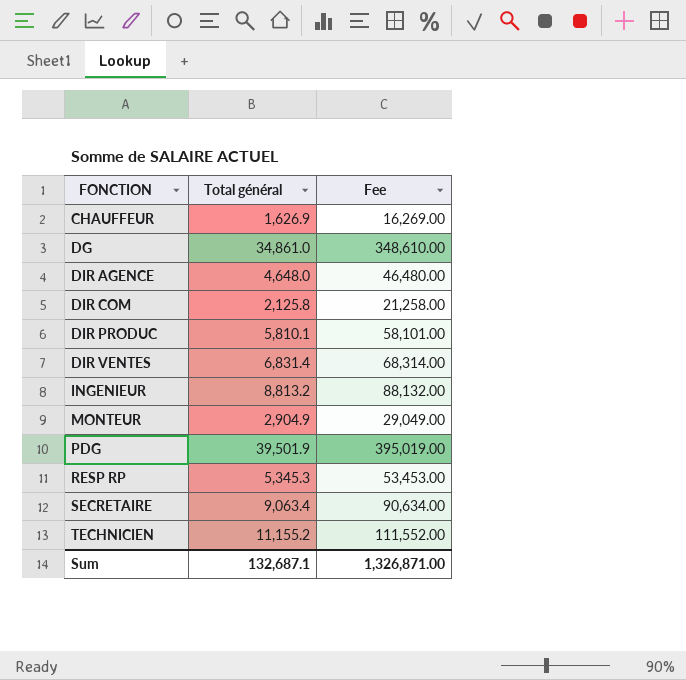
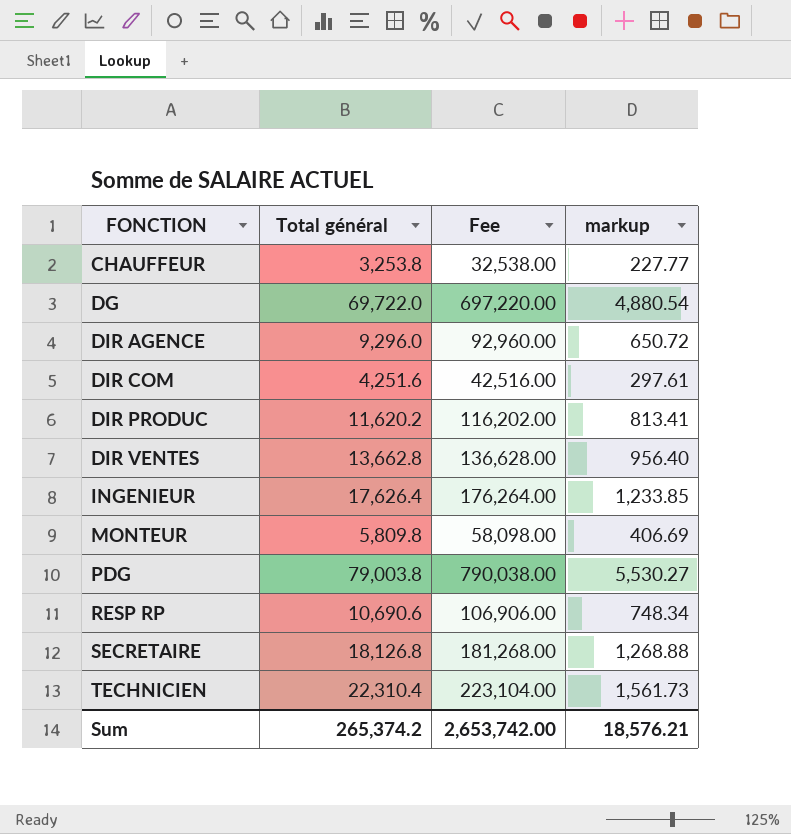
column markup | formula: none -> [Total général] * 0.07
CHAUFFEUR | Total général: 1,626.9 -> 3,253.8
CHAUFFEUR | Fee: 16,269.00 -> 32,538.00
DG | Total général: 34,861.0 -> 69,722.0
DG | Fee: 348,610.00 -> 697,220.00
DIR AGENCE | Total général: 4,648.0 -> 9,296.0
DIR AGENCE | Fee: 46,480.00 -> 92,960.00
DIR COM | Total général: 2,125.8 -> 4,251.6
DIR COM | Fee: 21,258.00 -> 42,516.00
DIR PRODUC | Total général: 5,810.1 -> 11,620.2
DIR PRODUC | Fee: 58,101.00 -> 116,202.00
DIR VENTES | Total général: 6,831.4 -> 13,662.8
DIR VENTES | Fee: 68,314.00 -> 136,628.00
INGENIEUR | Total général: 8,813.2 -> 17,626.4
INGENIEUR | Fee: 88,132.00 -> 176,264.00
MONTEUR | Total général: 2,904.9 -> 5,809.8
MONTEUR | Fee: 29,049.00 -> 58,098.00
PDG | Total général: 39,501.9 -> 79,003.8
PDG | Fee: 395,019.00 -> 790,038.00
RESP RP | Total général: 5,345.3 -> 10,690.6
RESP RP | Fee: 53,453.00 -> 106,906.00
SECRETAIRE | Total général: 9,063.4 -> 18,126.8
SECRETAIRE | Fee: 90,634.00 -> 181,268.00
TECHNICIEN | Total général: 11,155.2 -> 22,310.4
TECHNICIEN | Fee: 111,552.00 -> 223,104.00
Sum | Total général: 132,687.1 -> 265,374.2
Sum | Fee: 1,326,871.00 -> 2,653,742.00

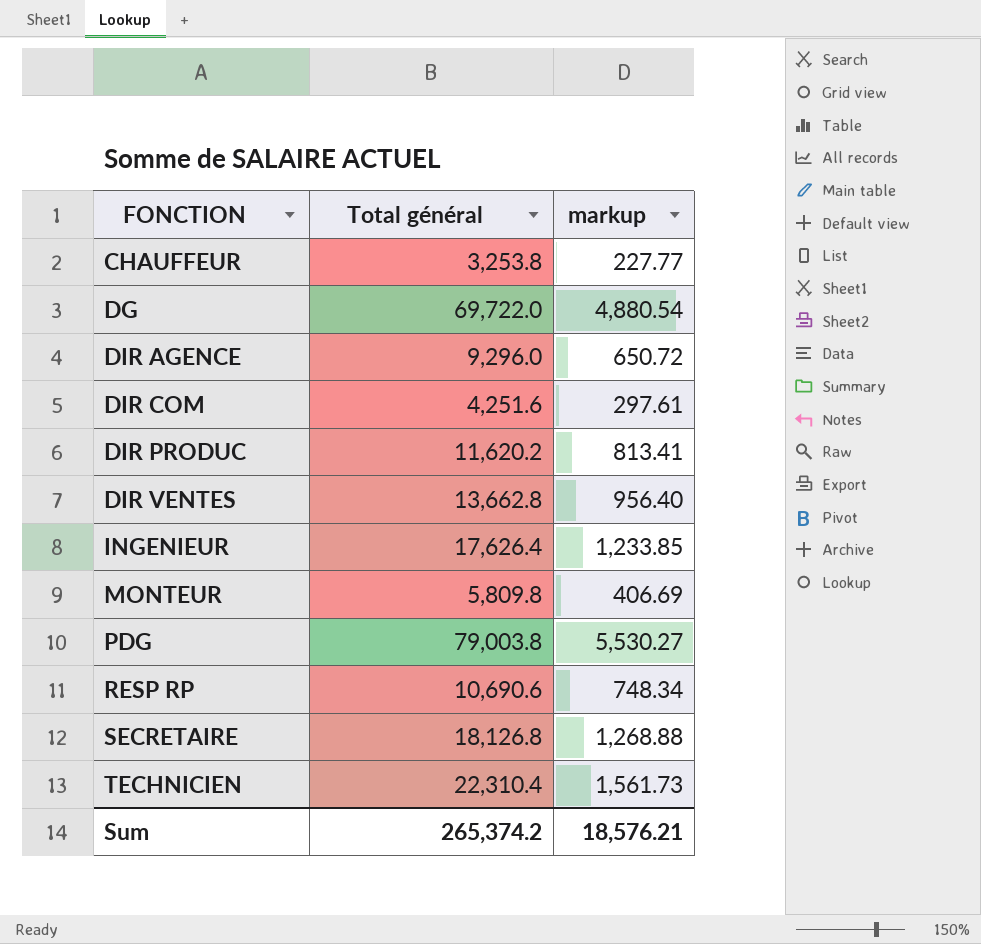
column Fee | formula: [Total général] * 10 -> none

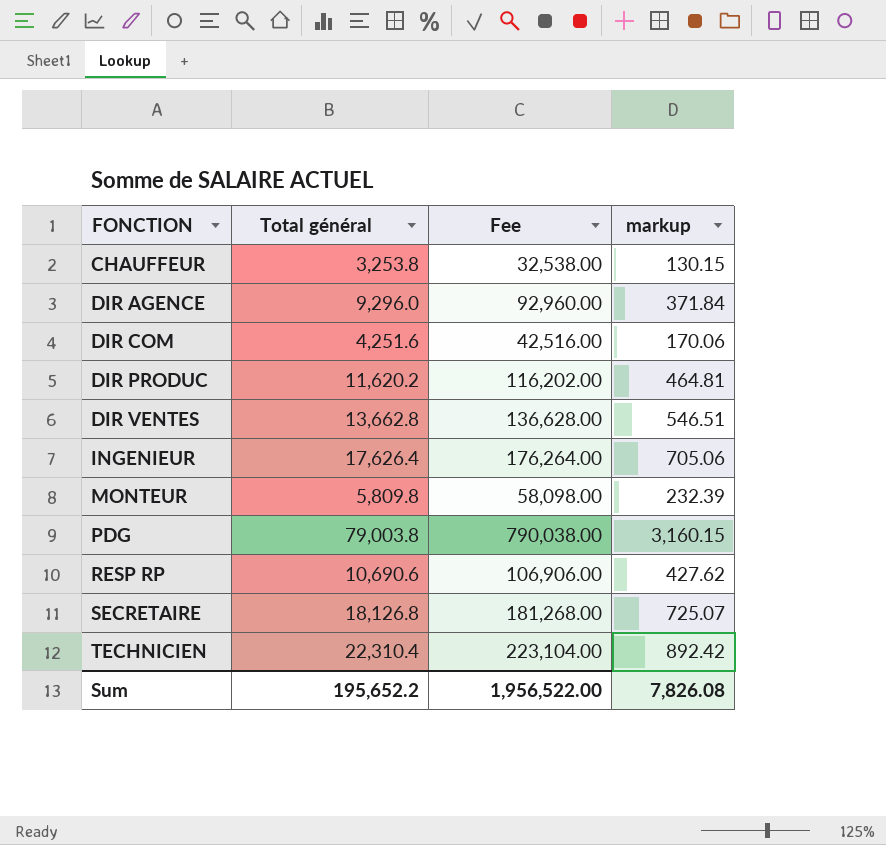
column Fee | formula: none -> [Total général] * 10
column markup | formula: [Total général] * 0.07 -> [Total général] * 0.04
row DG: 69,722.0 | 4,880.54 -> none
Sum | Total général: 265,374.2 -> 195,652.2
Sum | markup: 18,576.21 -> 7,826.08

